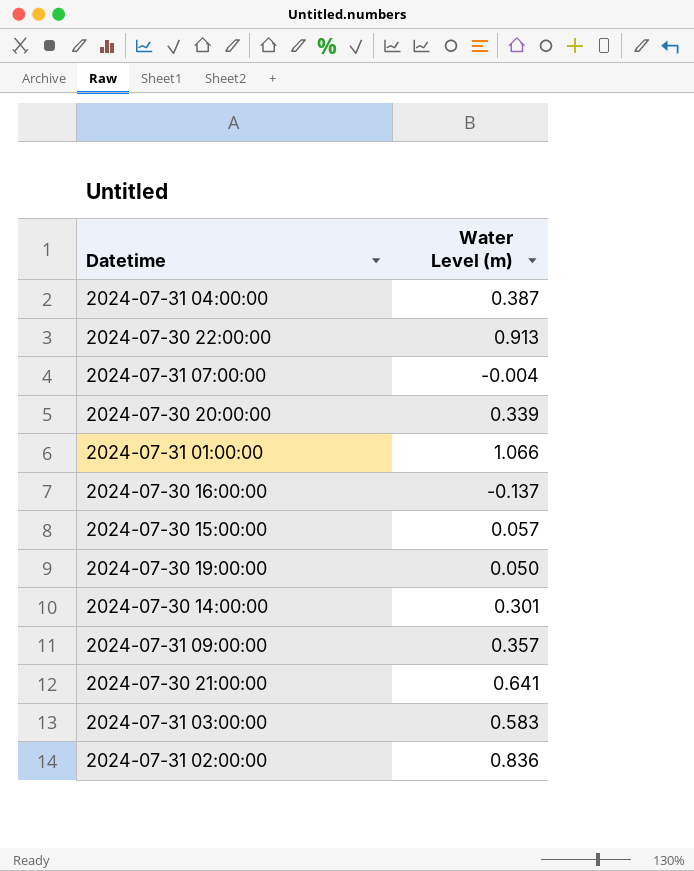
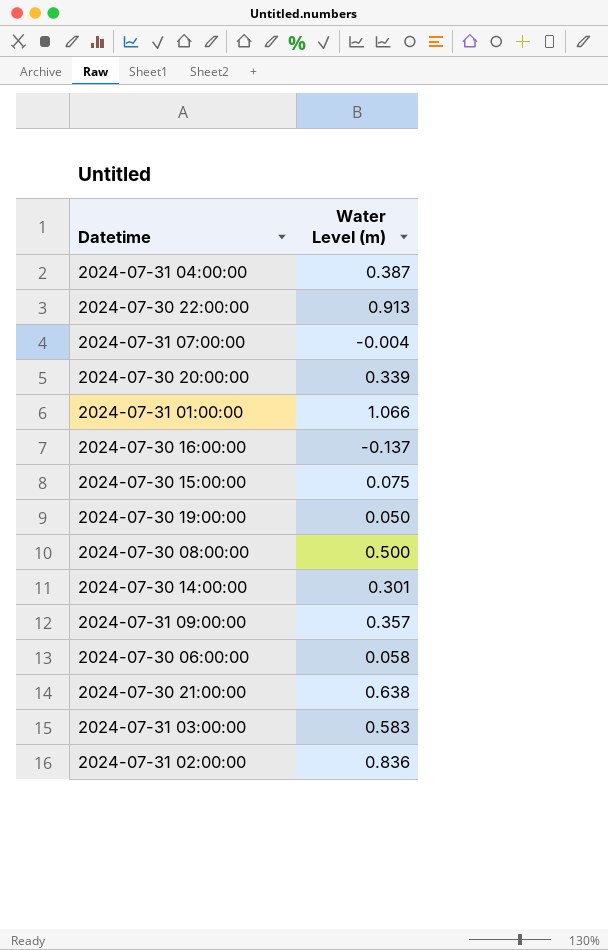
2024-07-30 15:00:00 | Water Level (m): 0.057 -> 0.075
row 2024-07-30 08:00:00: none -> 0.500
row 2024-07-30 06:00:00: none -> 0.058
2024-07-30 21:00:00 | Water Level (m): 0.641 -> 0.638

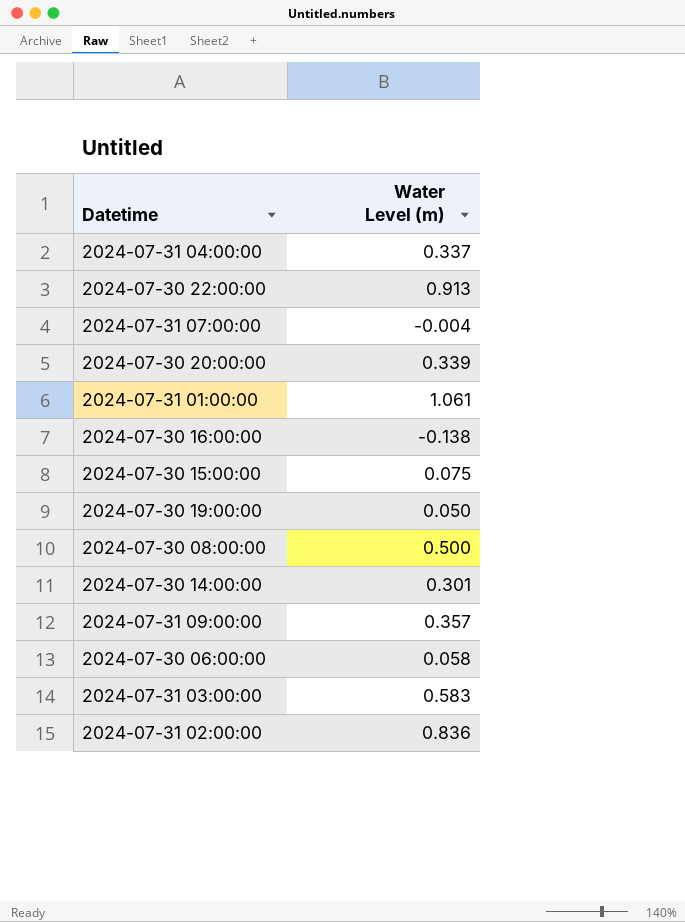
row 2024-07-30 21:00:00: 0.638 -> none
2024-07-31 04:00:00 | Water Level (m): 0.387 -> 0.337
2024-07-31 01:00:00 | Water Level (m): 1.066 -> 1.061
2024-07-30 16:00:00 | Water Level (m): -0.137 -> -0.138

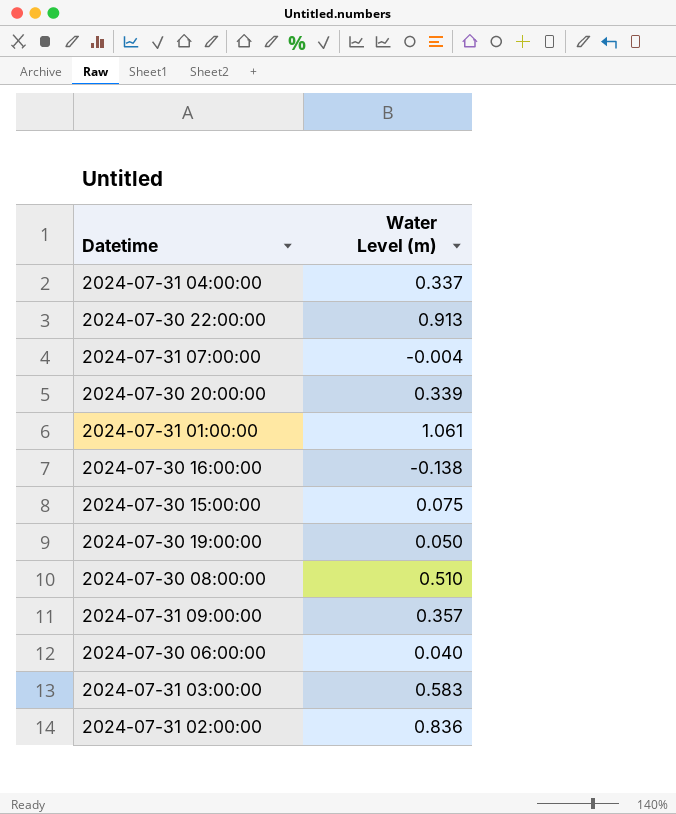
row 2024-07-30 14:00:00: 0.301 -> none
2024-07-30 08:00:00 | Water Level (m): 0.500 -> 0.510
2024-07-30 06:00:00 | Water Level (m): 0.058 -> 0.040

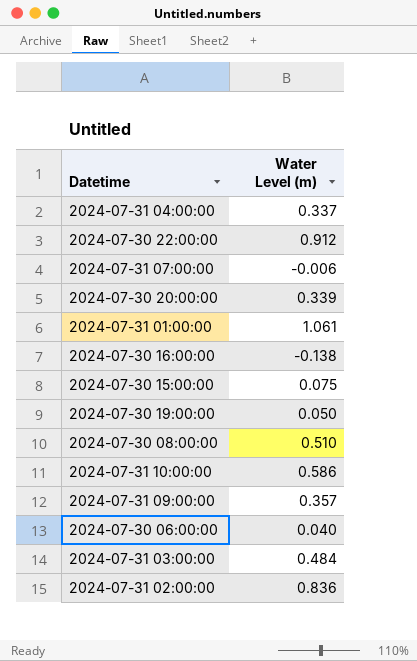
2024-07-30 22:00:00 | Water Level (m): 0.913 -> 0.912
2024-07-31 07:00:00 | Water Level (m): -0.004 -> -0.006
row 2024-07-31 10:00:00: none -> 0.586
2024-07-31 03:00:00 | Water Level (m): 0.583 -> 0.484

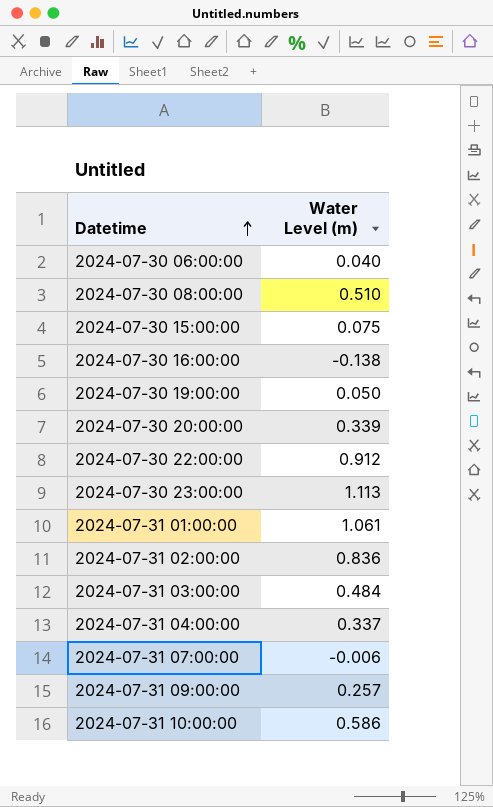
row order: none -> Datetime ascending
row 2024-07-30 23:00:00: none -> 1.113
2024-07-31 09:00:00 | Water Level (m): 0.357 -> 0.257

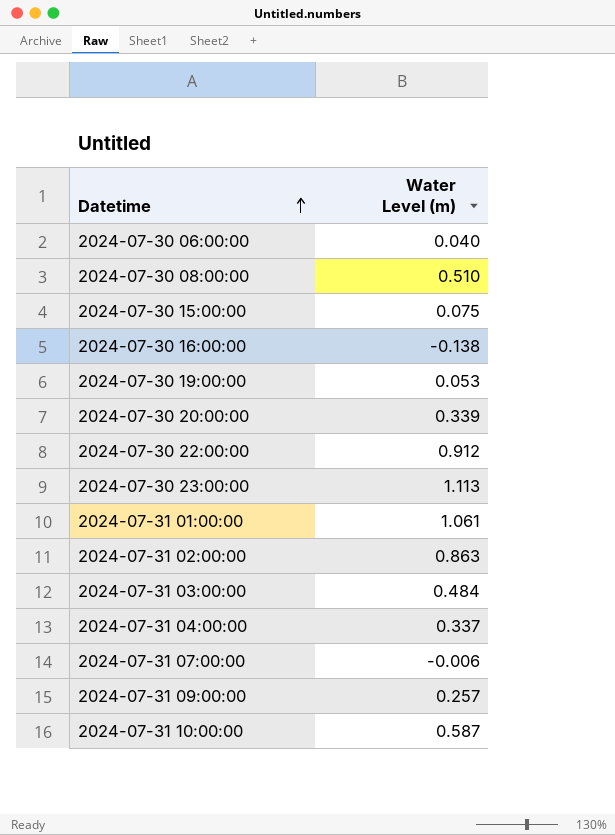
2024-07-30 19:00:00 | Water Level (m): 0.050 -> 0.053
2024-07-31 02:00:00 | Water Level (m): 0.836 -> 0.863
2024-07-31 10:00:00 | Water Level (m): 0.586 -> 0.587

